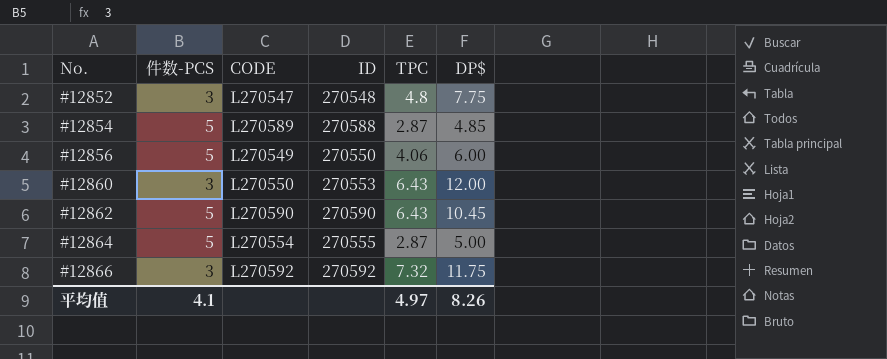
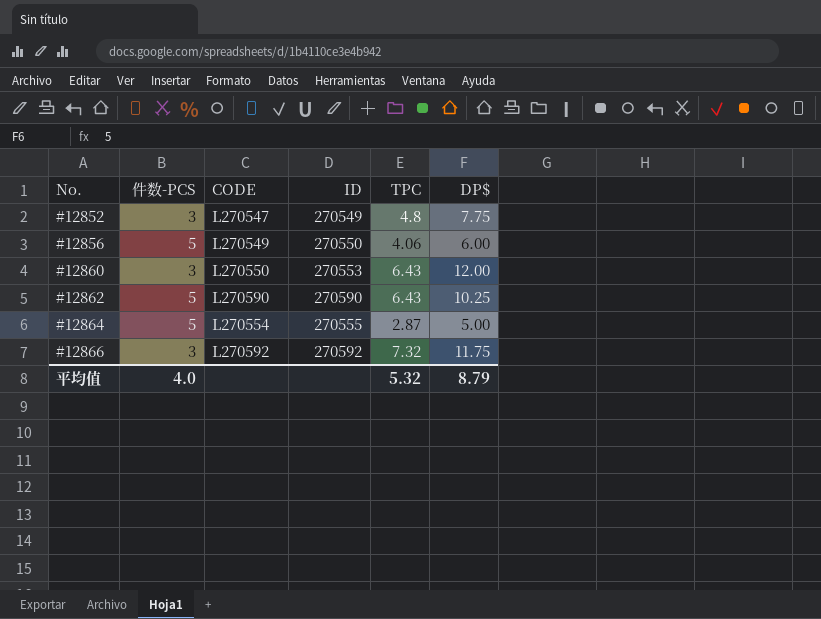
row #12854: 5 | L270589 | 270588 | 2.87 | 4.85 -> none
#12852 | ID: 270548 -> 270549
#12862 | DP$: 10.45 -> 10.25
平均值 | 件数-PCS: 4.1 -> 4.0
平均值 | TPC: 4.97 -> 5.32
平均值 | DP$: 8.26 -> 8.79

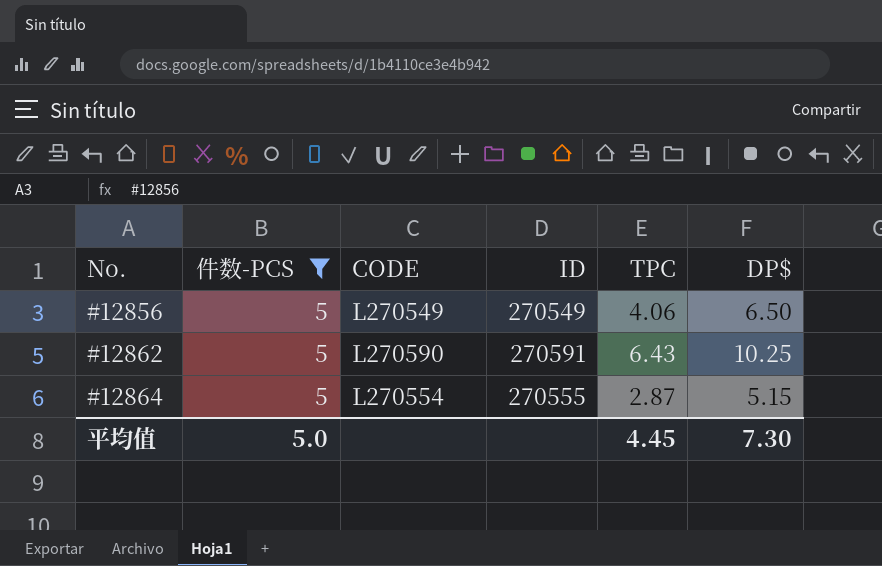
filter: none -> 件数-PCS = 5
#12856 | ID: 270550 -> 270549
#12856 | DP$: 6.00 -> 6.50
#12862 | ID: 270590 -> 270591
#12864 | DP$: 5.00 -> 5.15
平均值 | 件数-PCS: 4.0 -> 5.0
平均值 | TPC: 5.32 -> 4.45
平均值 | DP$: 8.79 -> 7.30

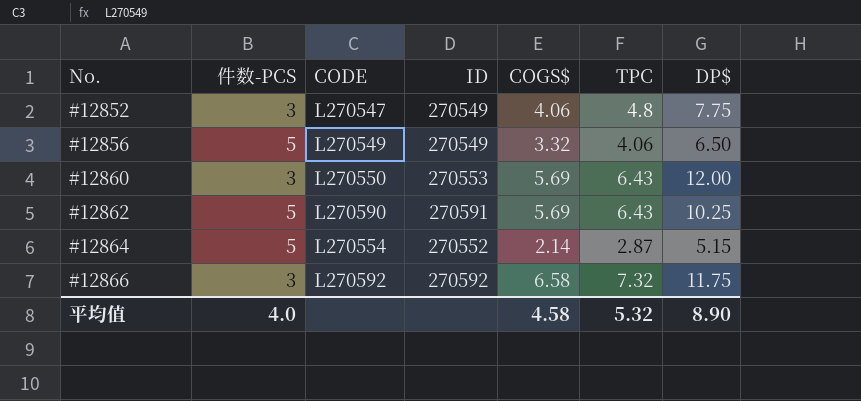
filter: 件数-PCS = 5 -> none
column COGS$ | position: none -> 5
#12864 | ID: 270555 -> 270552
平均值 | 件数-PCS: 5.0 -> 4.0
平均值 | TPC: 4.45 -> 5.32
平均值 | DP$: 7.30 -> 8.90

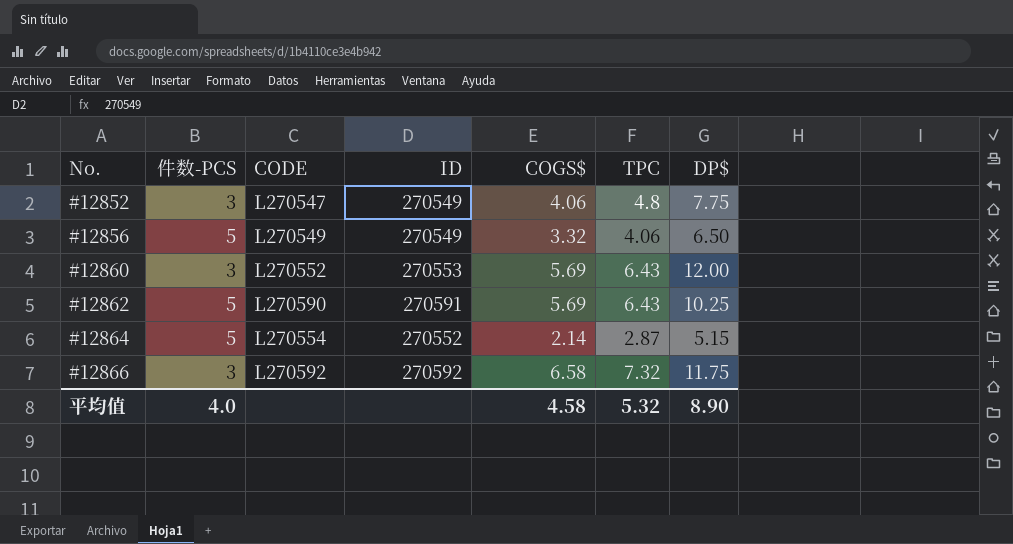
#12860 | CODE: L270550 -> L270552

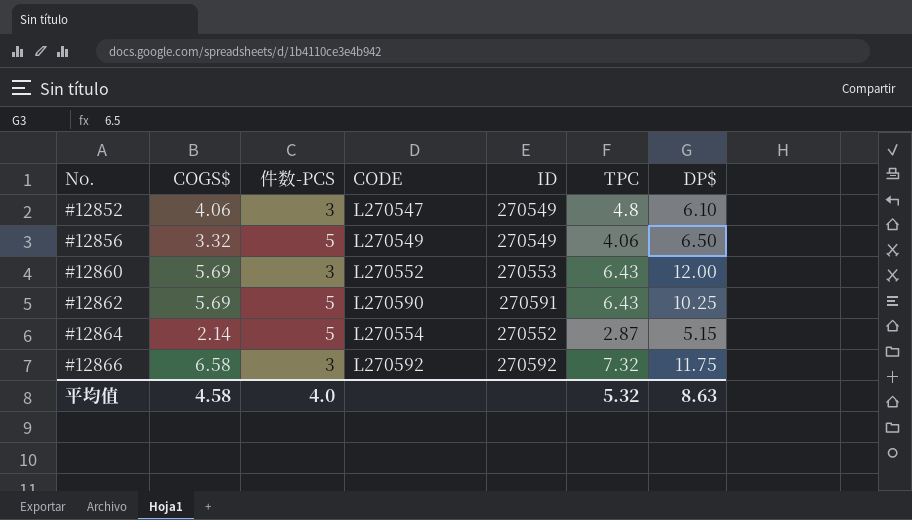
column COGS$ | position: 5 -> 2
#12852 | DP$: 7.75 -> 6.10
平均值 | DP$: 8.90 -> 8.63

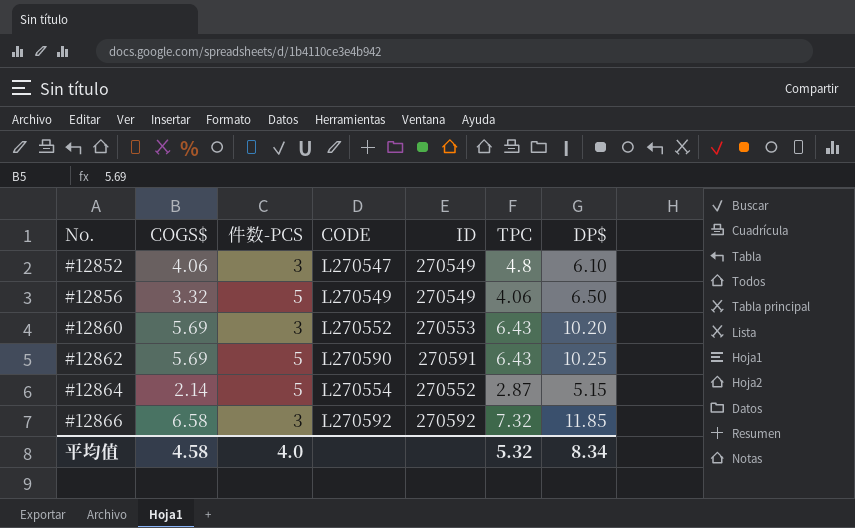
#12860 | DP$: 12.00 -> 10.20
#12866 | DP$: 11.75 -> 11.85
平均值 | DP$: 8.63 -> 8.34

